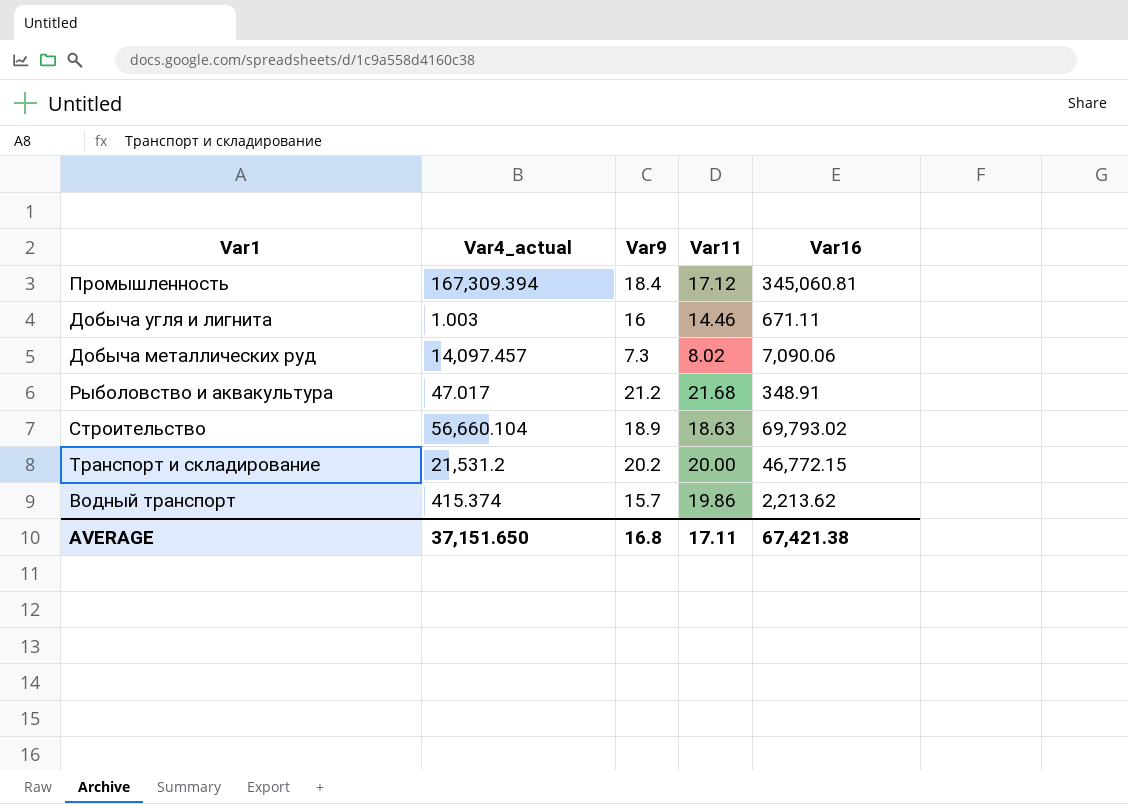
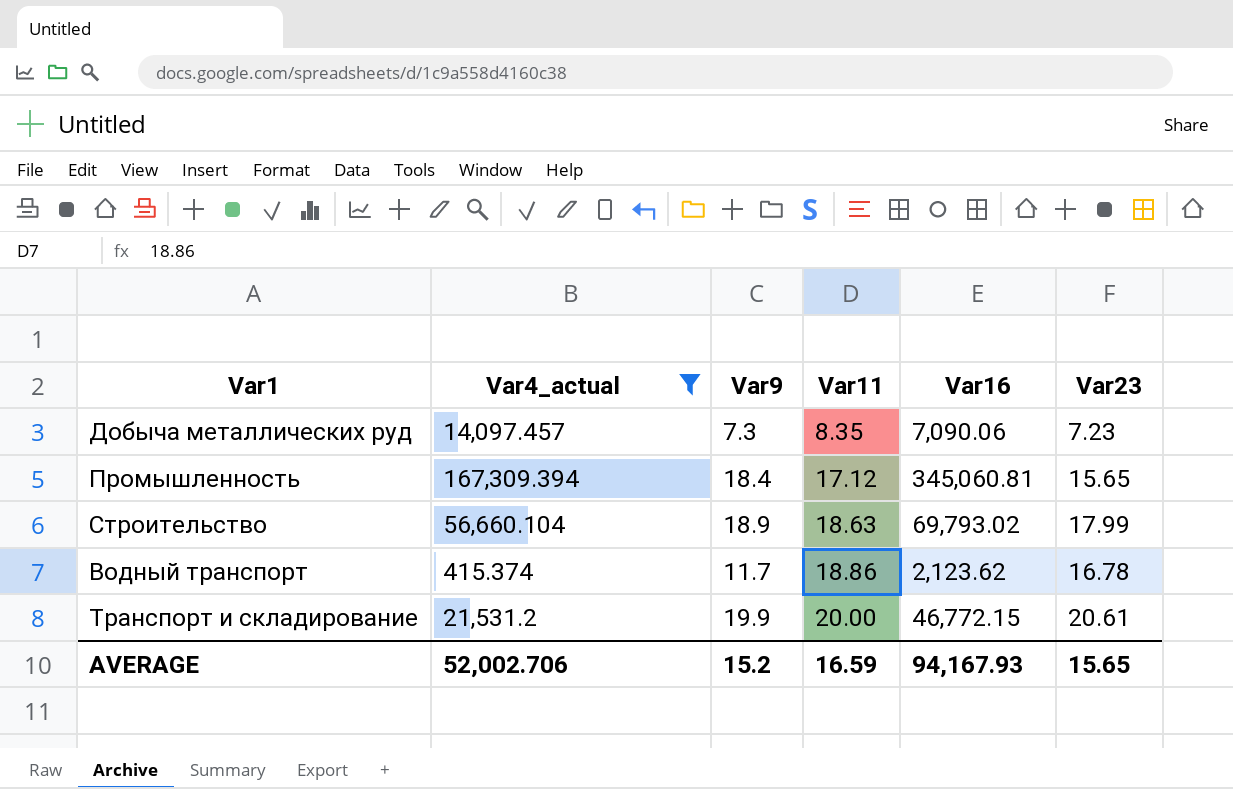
filter: none -> Var4_actual >= 415.374
row order: none -> Var11 ascending
column Var23 | position: none -> 6
Добыча металлических руд | Var11: 8.02 -> 8.35
Водный транспорт | Var9: 15.7 -> 11.7
Водный транспорт | Var11: 19.86 -> 18.86
Водный транспорт | Var16: 2,213.62 -> 2,123.62
Транспорт и складирование | Var9: 20.2 -> 19.9
AVERAGE | Var4_actual: 37,151.650 -> 52,002.706
AVERAGE | Var9: 16.8 -> 15.2
AVERAGE | Var11: 17.11 -> 16.59
AVERAGE | Var16: 67,421.38 -> 94,167.93

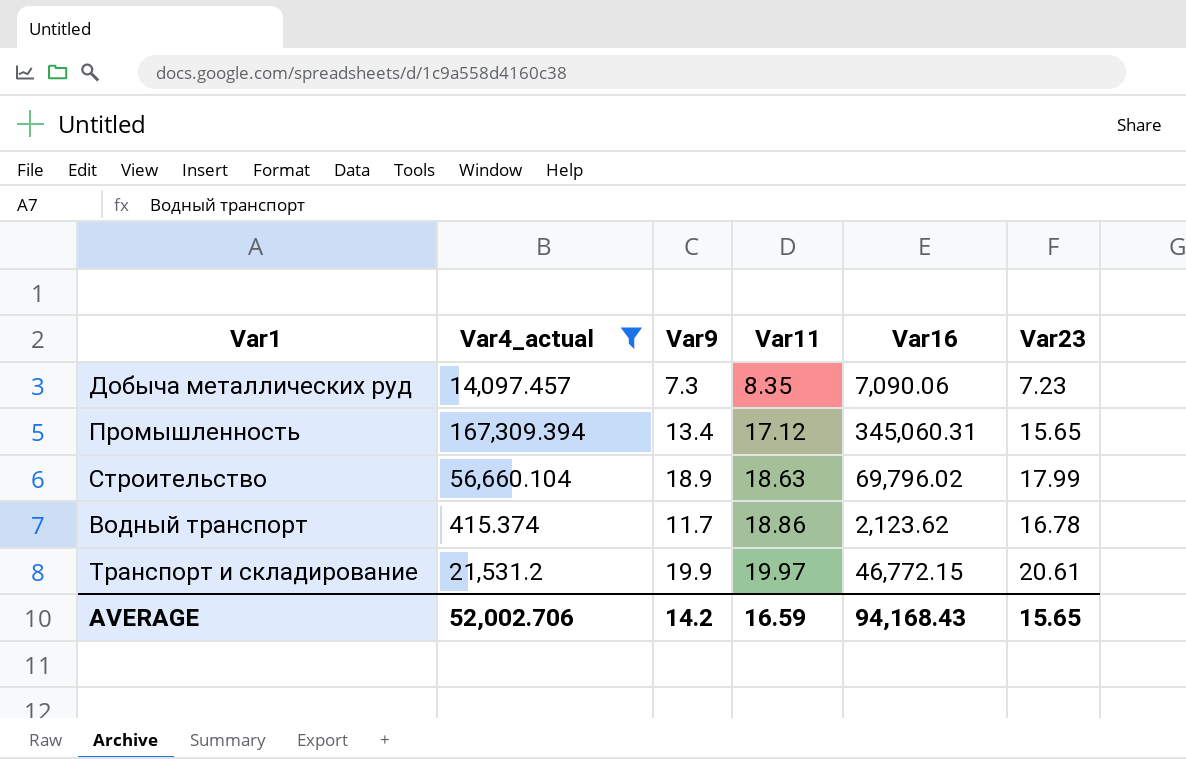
Промышленность | Var9: 18.4 -> 13.4
Промышленность | Var16: 345,060.81 -> 345,060.31
Строительство | Var16: 69,793.02 -> 69,796.02
Транспорт и складирование | Var11: 20.00 -> 19.97
AVERAGE | Var9: 15.2 -> 14.2
AVERAGE | Var16: 94,167.93 -> 94,168.43

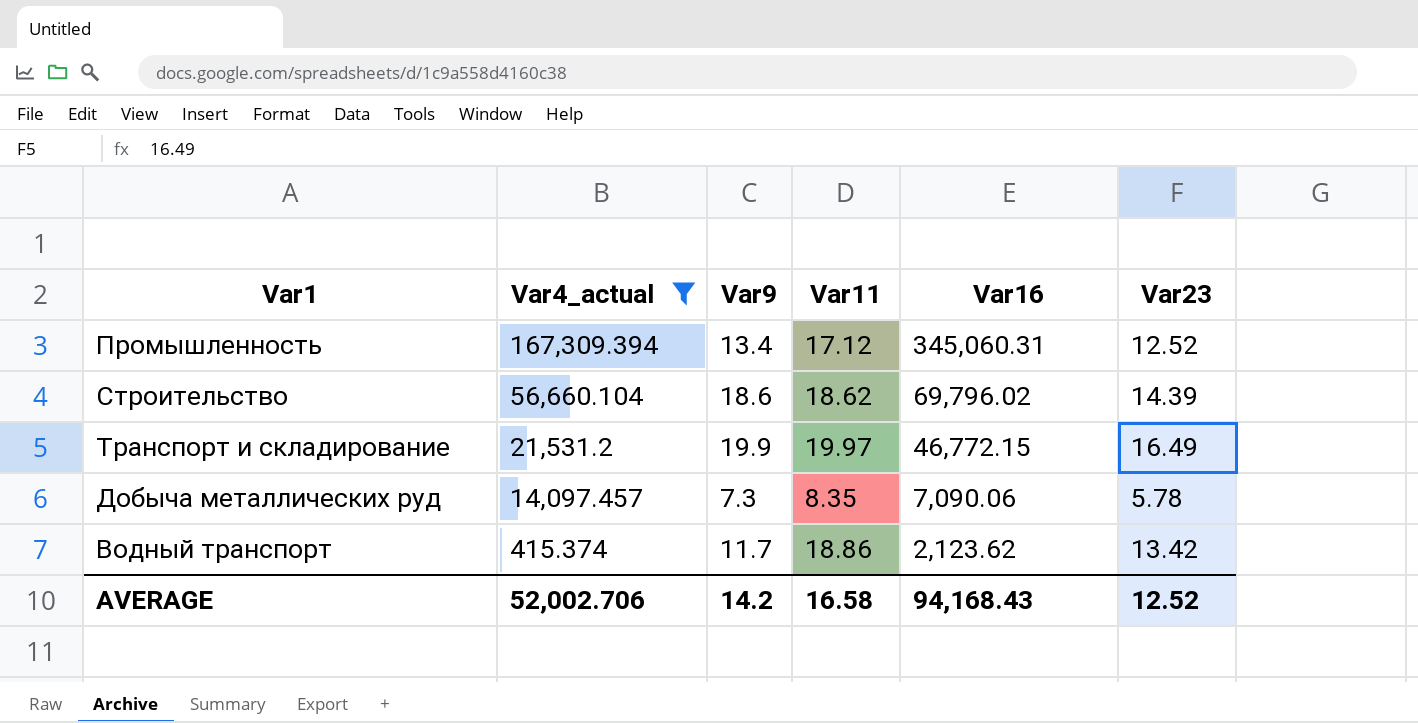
row order: Var11 ascending -> Var4_actual descending
Промышленность | Var23: 15.65 -> 12.52
Строительство | Var9: 18.9 -> 18.6
Строительство | Var11: 18.63 -> 18.62
Строительство | Var23: 17.99 -> 14.39
Транспорт и складирование | Var23: 20.61 -> 16.49
Добыча металлических руд | Var23: 7.23 -> 5.78
Водный транспорт | Var23: 16.78 -> 13.42
AVERAGE | Var11: 16.59 -> 16.58
AVERAGE | Var23: 15.65 -> 12.52

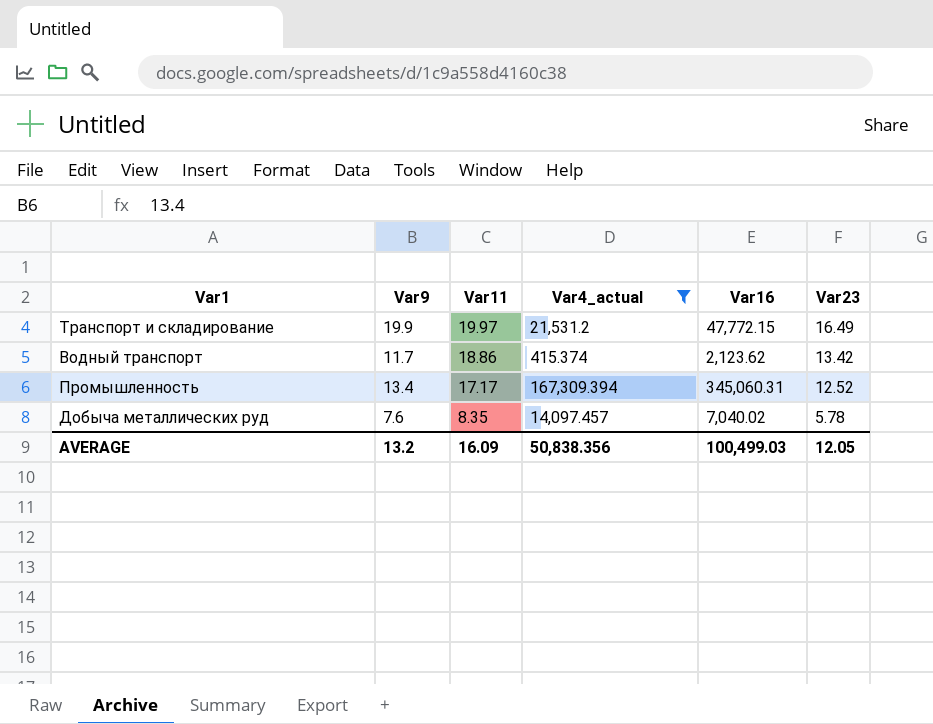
row order: Var4_actual descending -> Var11 descending
column Var4_actual | position: 2 -> 4
row Строительство: 56,660.104 | 18.6 | 18.62 | 69,796.02 | 14.39 -> none
Транспорт и складирование | Var16: 46,772.15 -> 47,772.15
Промышленность | Var11: 17.12 -> 17.17
Добыча металлических руд | Var9: 7.3 -> 7.6
Добыча металлических руд | Var16: 7,090.06 -> 7,040.02
AVERAGE | Var9: 14.2 -> 13.2
AVERAGE | Var11: 16.58 -> 16.09
AVERAGE | Var4_actual: 52,002.706 -> 50,838.356
AVERAGE | Var16: 94,168.43 -> 100,499.03
AVERAGE | Var23: 12.52 -> 12.05

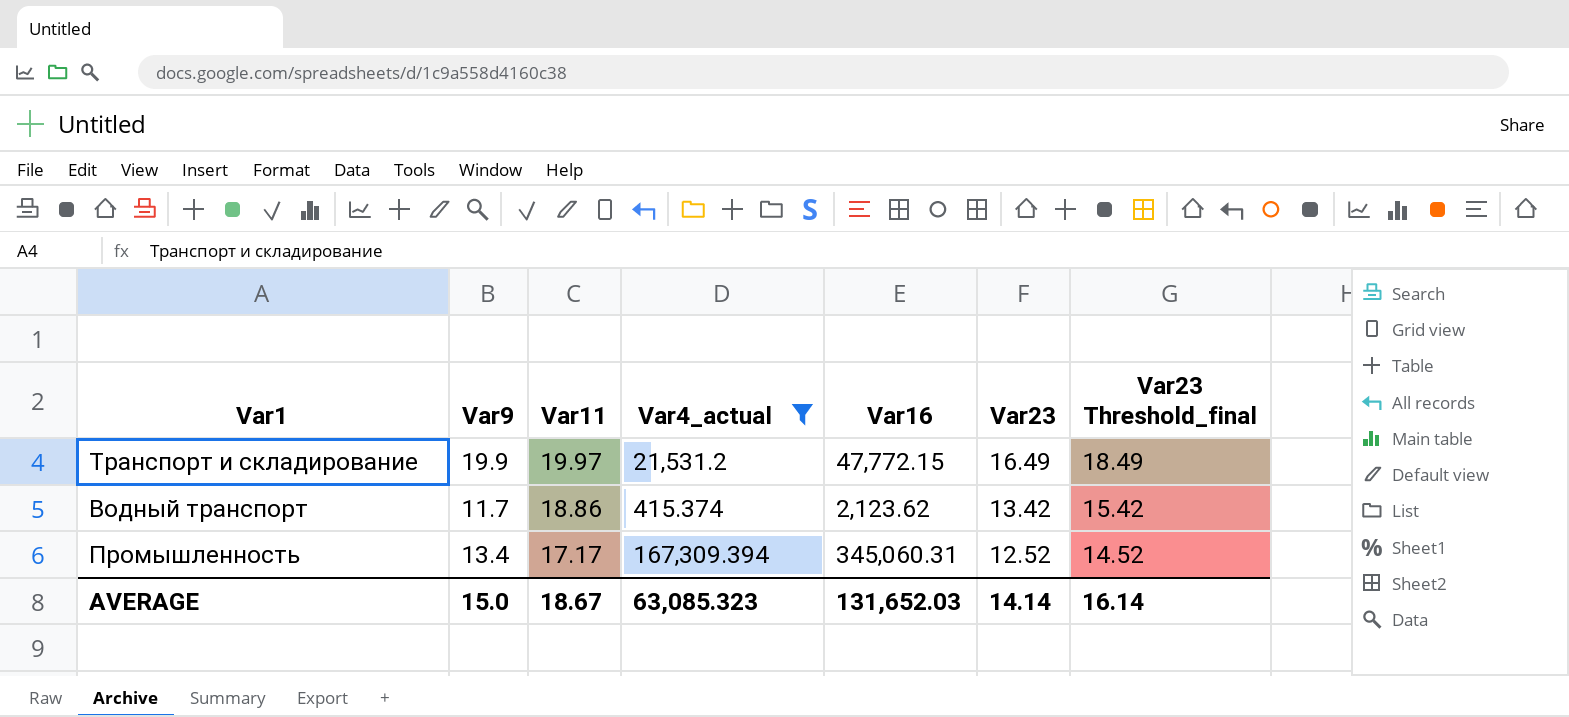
column Var23 Threshold_final | formula: none -> [Var23] + 2
row Добыча металлических руд: 7.6 | 8.35 | 14,097.457 | 7,040.02 | 5.78 -> none
AVERAGE | Var9: 13.2 -> 15.0
AVERAGE | Var11: 16.09 -> 18.67
AVERAGE | Var4_actual: 50,838.356 -> 63,085.323
AVERAGE | Var16: 100,499.03 -> 131,652.03
AVERAGE | Var23: 12.05 -> 14.14

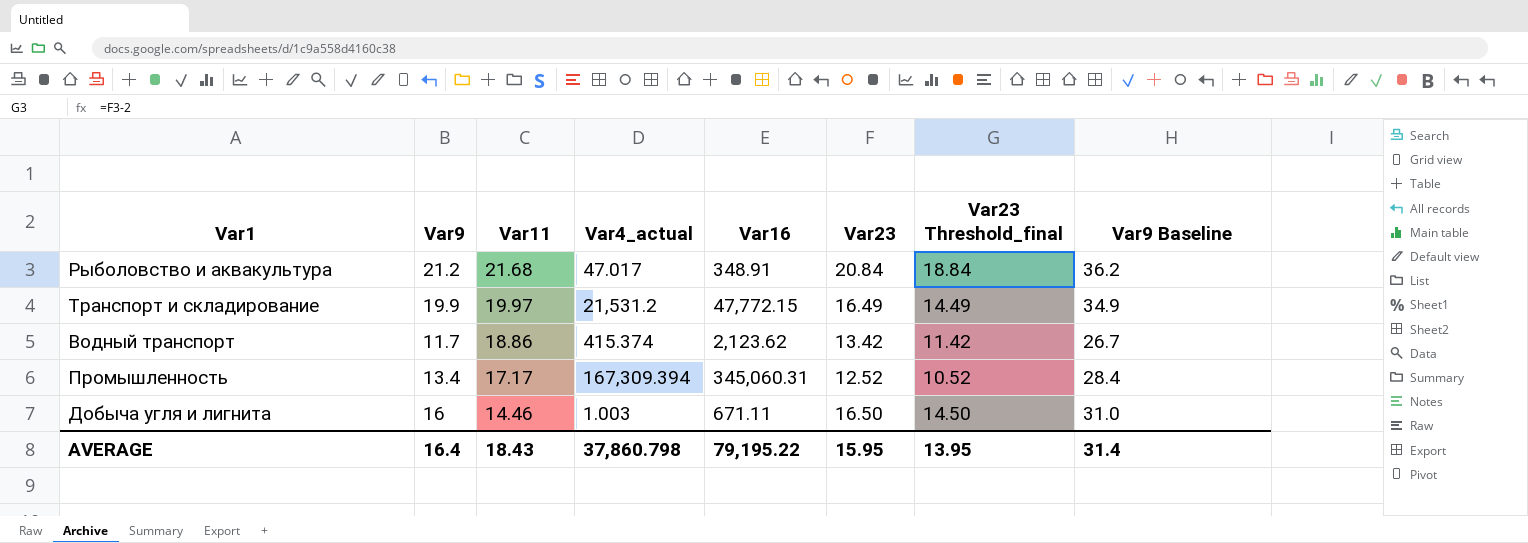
filter: Var4_actual >= 415.374 -> none
column Var23 Threshold_final | formula: [Var23] + 2 -> [Var23] - 2
column Var9 Baseline | formula: none -> [Var9] + 15
AVERAGE | Var9: 15.0 -> 16.4
AVERAGE | Var11: 18.67 -> 18.43
AVERAGE | Var4_actual: 63,085.323 -> 37,860.798
AVERAGE | Var16: 131,652.03 -> 79,195.22
AVERAGE | Var23: 14.14 -> 15.95
AVERAGE | Var23 Threshold_final: 16.14 -> 13.95

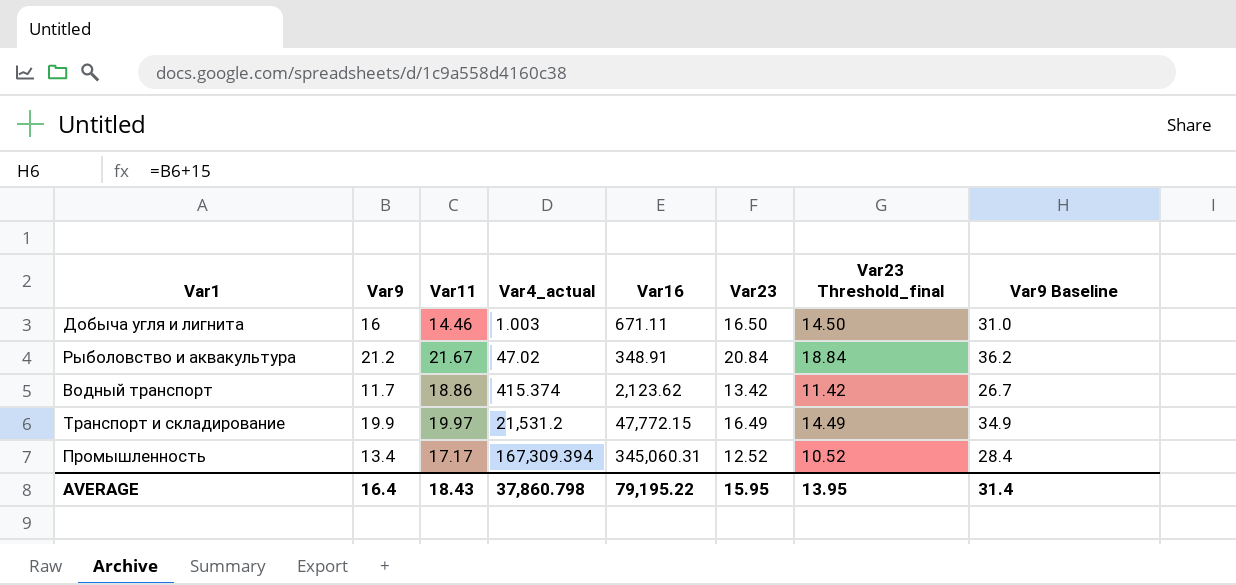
row order: Var11 descending -> Var4_actual ascending
Рыболовство и аквакультура | Var11: 21.68 -> 21.67
Рыболовство и аквакультура | Var4_actual: 47.017 -> 47.02

